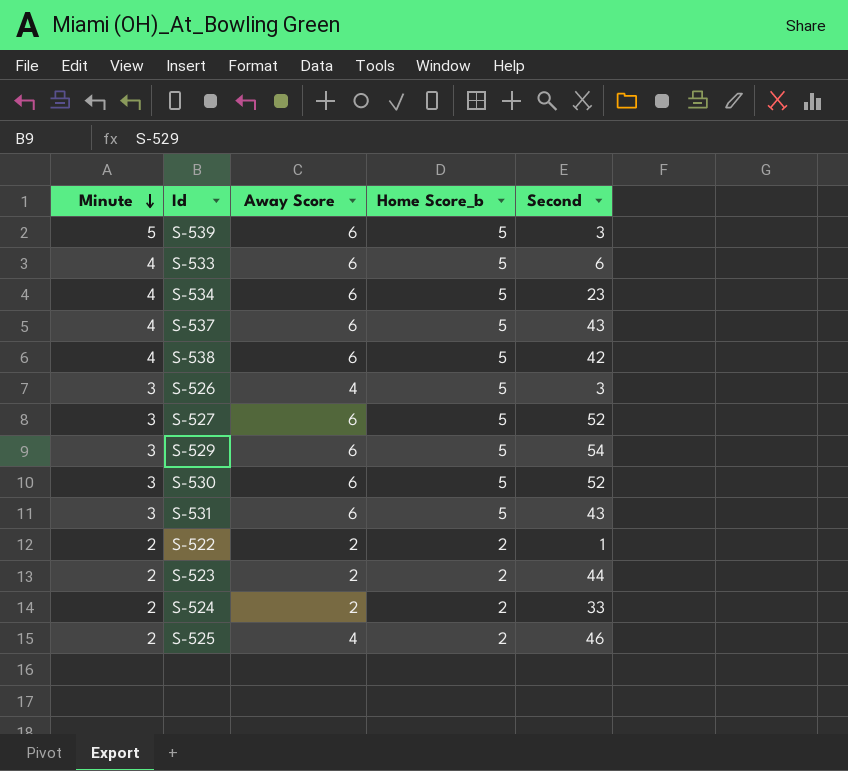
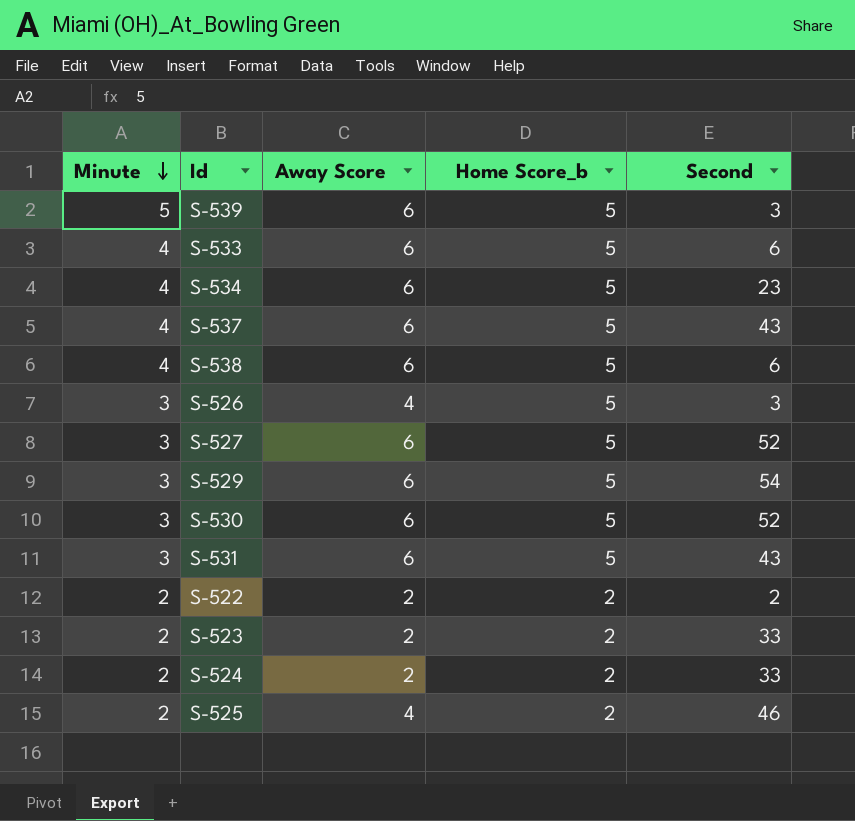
S-538 | Second: 42 -> 6
S-522 | Second: 1 -> 2
S-523 | Second: 44 -> 33

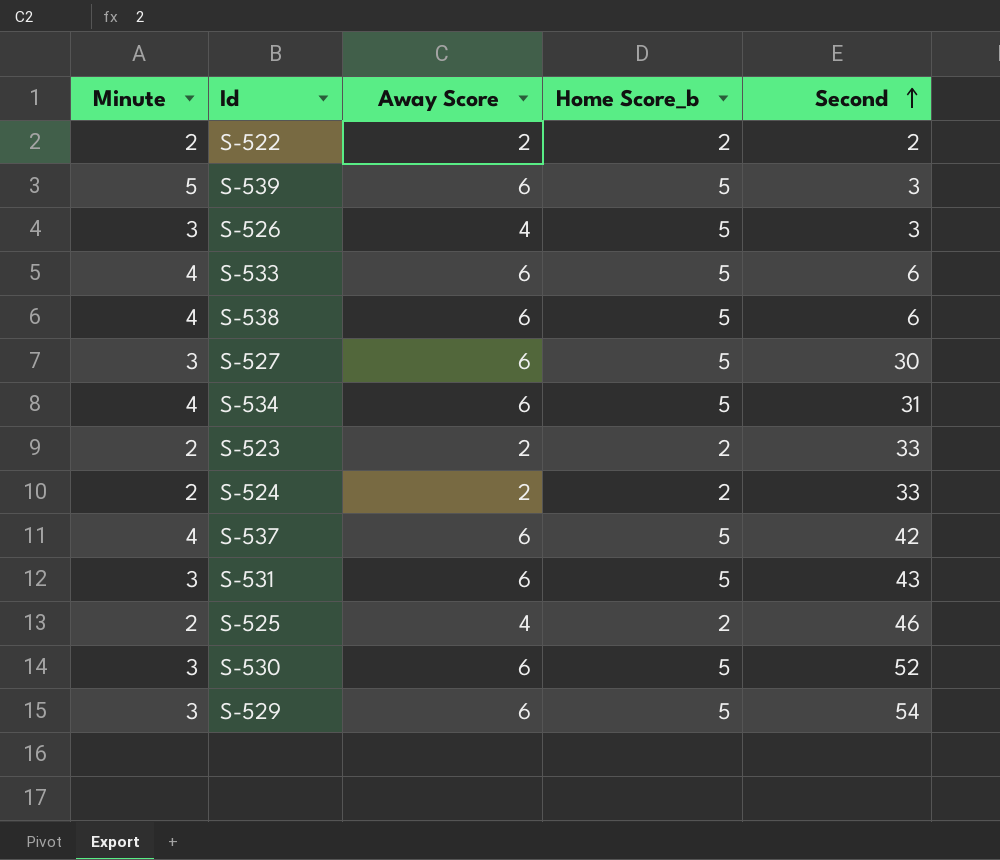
row order: Minute descending -> Second ascending
S-527 | Second: 52 -> 30
S-534 | Second: 23 -> 31
S-537 | Second: 43 -> 42

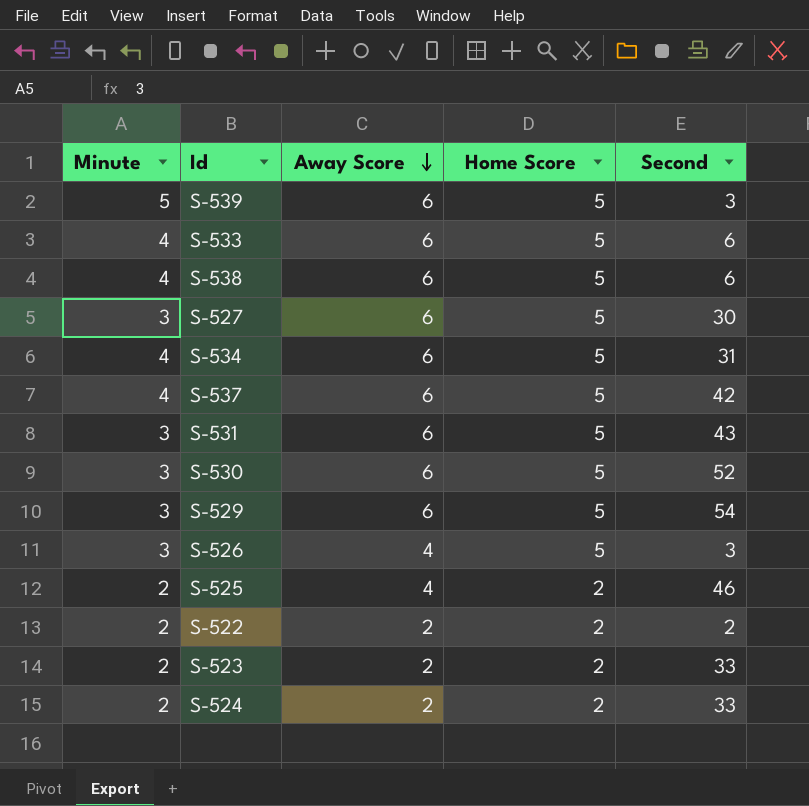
row order: Second ascending -> Away Score descending
column name: Home Score_b -> Home Score

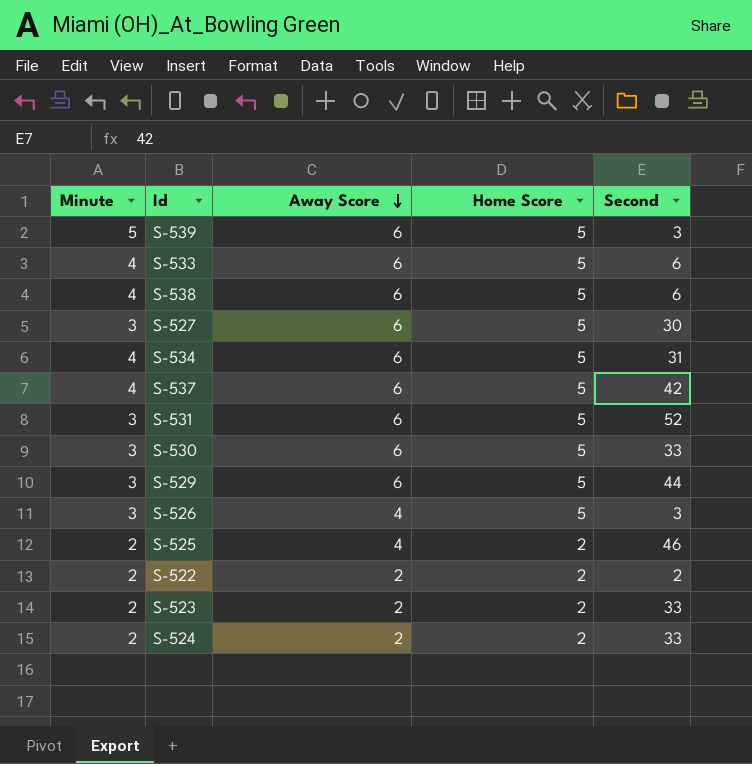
S-531 | Second: 43 -> 52
S-530 | Second: 52 -> 33
S-529 | Second: 54 -> 44

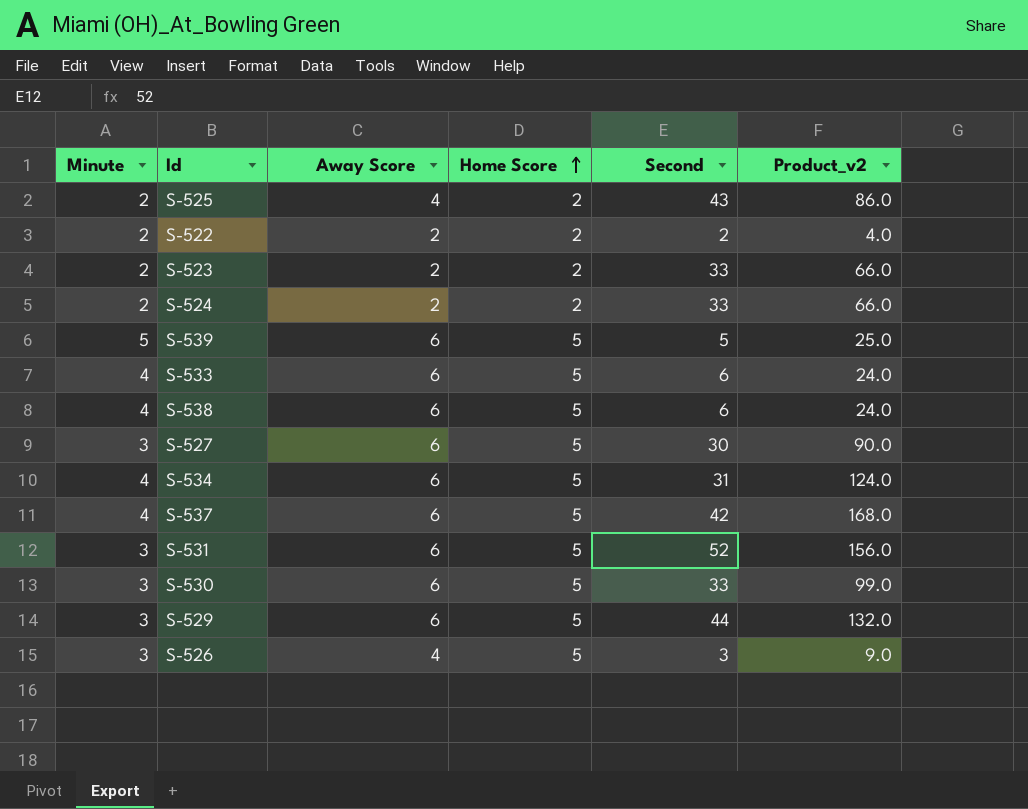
row order: Away Score descending -> Home Score ascending
column Product_v2 | formula: none -> [Minute] * [Second]
S-525 | Second: 46 -> 43
S-539 | Second: 3 -> 5

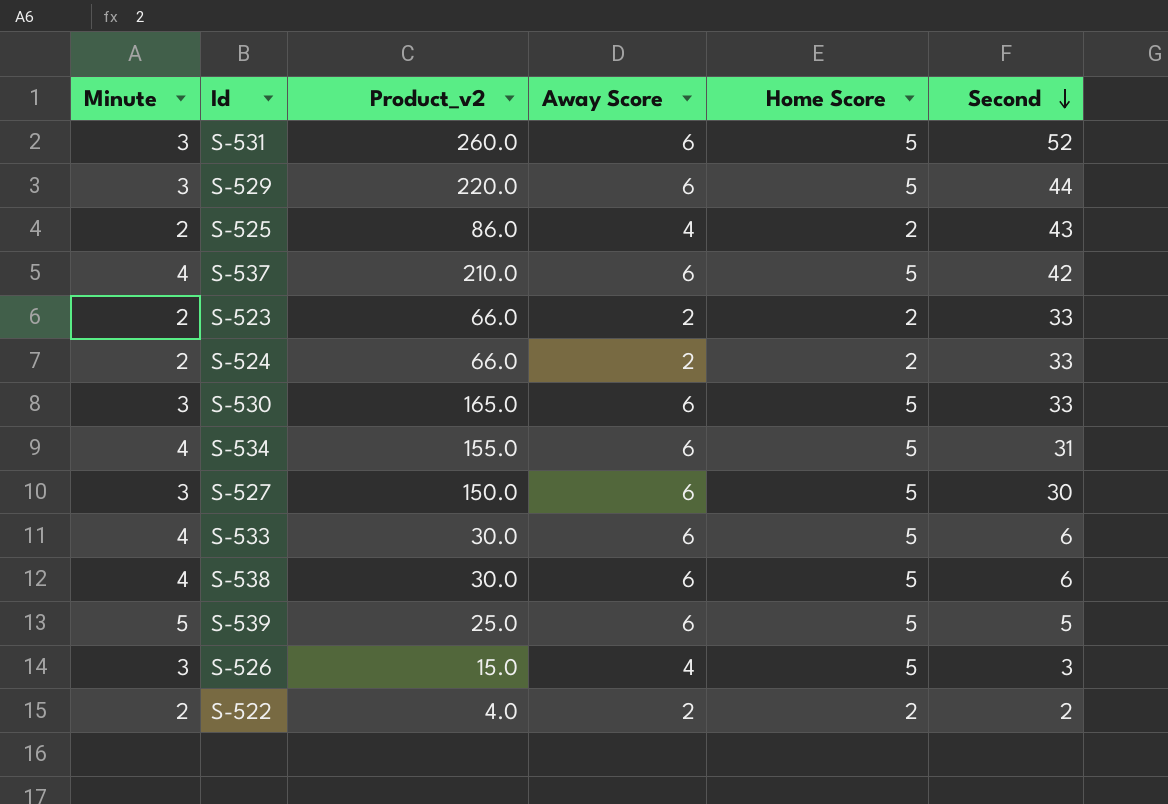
row order: Home Score ascending -> Second descending
column Product_v2 | formula: [Minute] * [Second] -> [Home Score] * [Second]
column Product_v2 | position: 6 -> 3

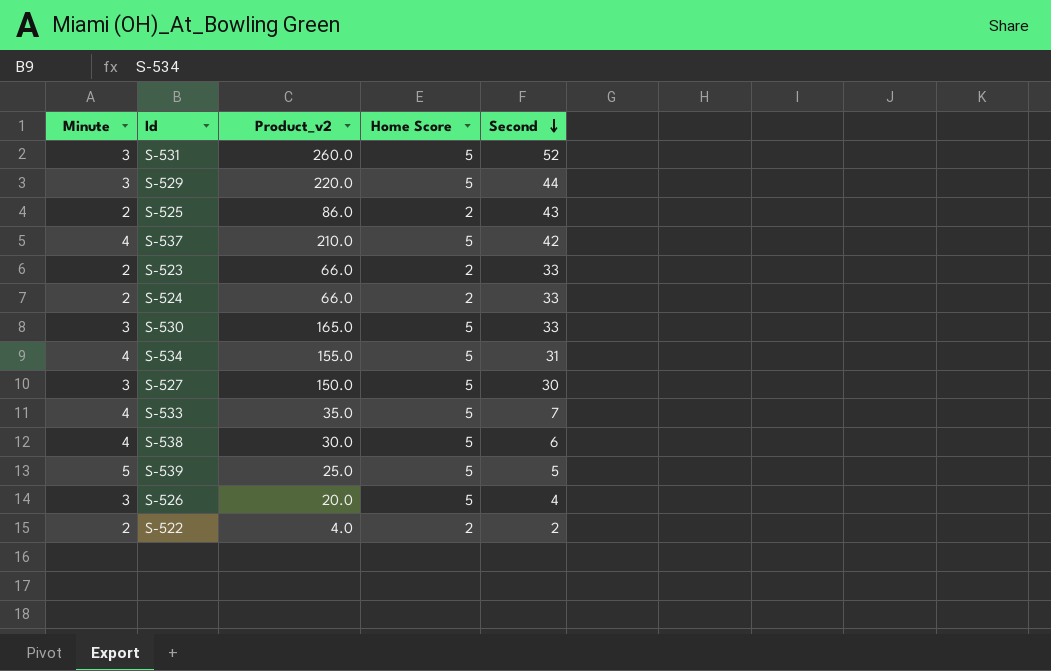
column Away Score | position: 4 -> none
S-533 | Product_v2: 30.0 -> 35.0
S-533 | Second: 6 -> 7
S-526 | Product_v2: 15.0 -> 20.0
S-526 | Second: 3 -> 4

